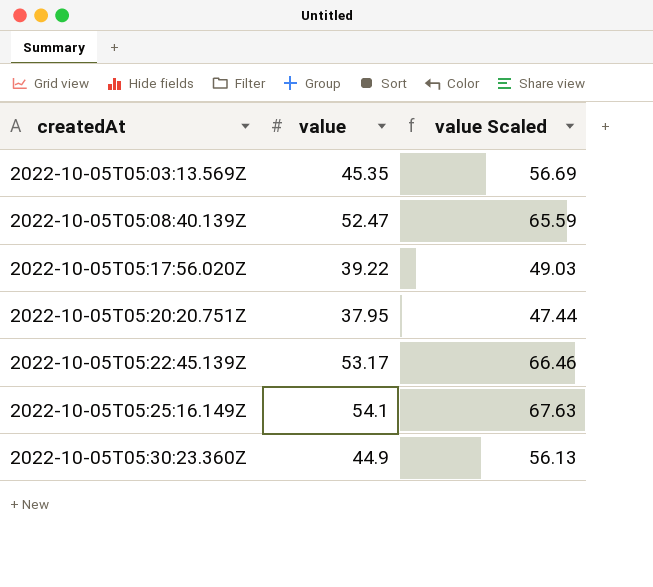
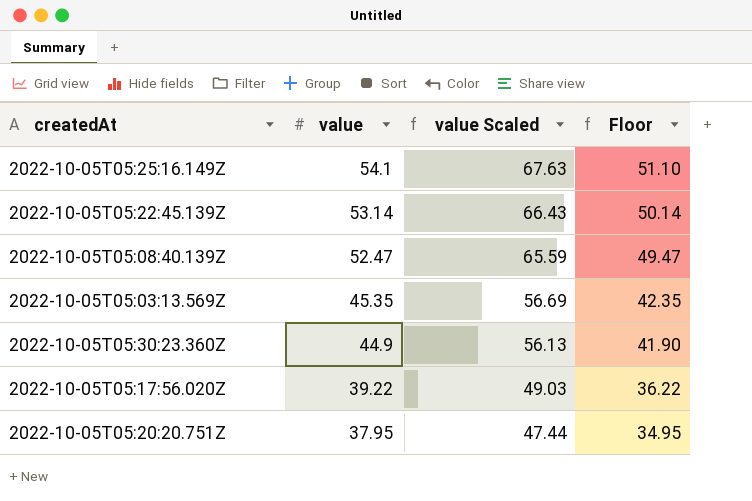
row order: createdAt ascending -> value descending
column Floor | formula: none -> [value] - 3
2022-10-05T05:22:45.139Z | value: 53.17 -> 53.14
2022-10-05T05:22:45.139Z | value Scaled: 66.46 -> 66.43

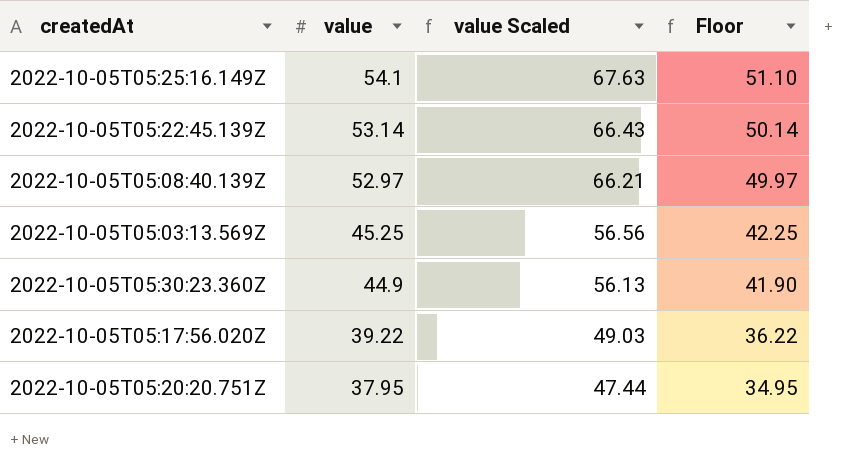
2022-10-05T05:08:40.139Z | value: 52.47 -> 52.97
2022-10-05T05:08:40.139Z | value Scaled: 65.59 -> 66.21
2022-10-05T05:08:40.139Z | Floor: 49.47 -> 49.97
2022-10-05T05:03:13.569Z | value: 45.35 -> 45.25
2022-10-05T05:03:13.569Z | value Scaled: 56.69 -> 56.56
2022-10-05T05:03:13.569Z | Floor: 42.35 -> 42.25

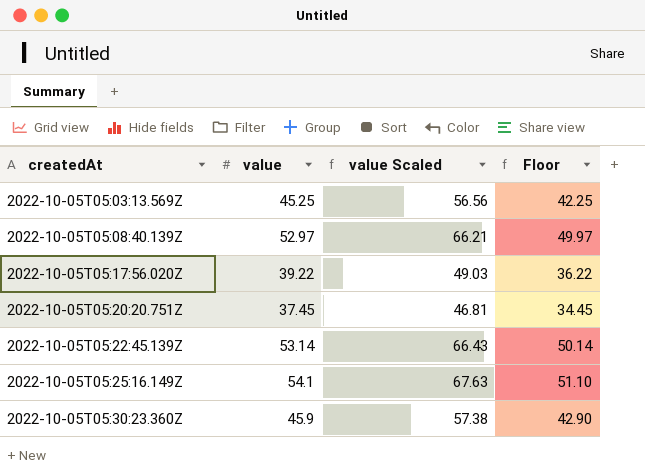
row order: value descending -> createdAt ascending
2022-10-05T05:20:20.751Z | value: 37.95 -> 37.45
2022-10-05T05:20:20.751Z | value Scaled: 47.44 -> 46.81
2022-10-05T05:20:20.751Z | Floor: 34.95 -> 34.45
2022-10-05T05:30:23.360Z | value: 44.9 -> 45.9
2022-10-05T05:30:23.360Z | value Scaled: 56.13 -> 57.38
2022-10-05T05:30:23.360Z | Floor: 41.90 -> 42.90

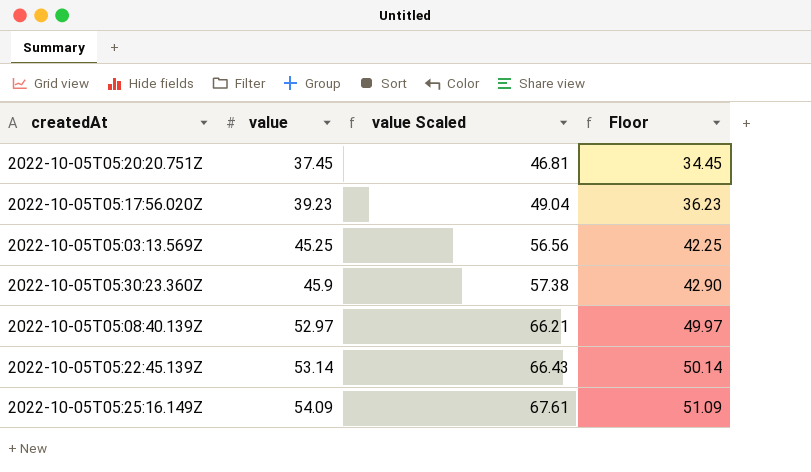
row order: createdAt ascending -> value ascending
2022-10-05T05:17:56.020Z | value: 39.22 -> 39.23
2022-10-05T05:17:56.020Z | value Scaled: 49.03 -> 49.04
2022-10-05T05:17:56.020Z | Floor: 36.22 -> 36.23
2022-10-05T05:25:16.149Z | value: 54.1 -> 54.09
2022-10-05T05:25:16.149Z | value Scaled: 67.63 -> 67.61
2022-10-05T05:25:16.149Z | Floor: 51.10 -> 51.09

